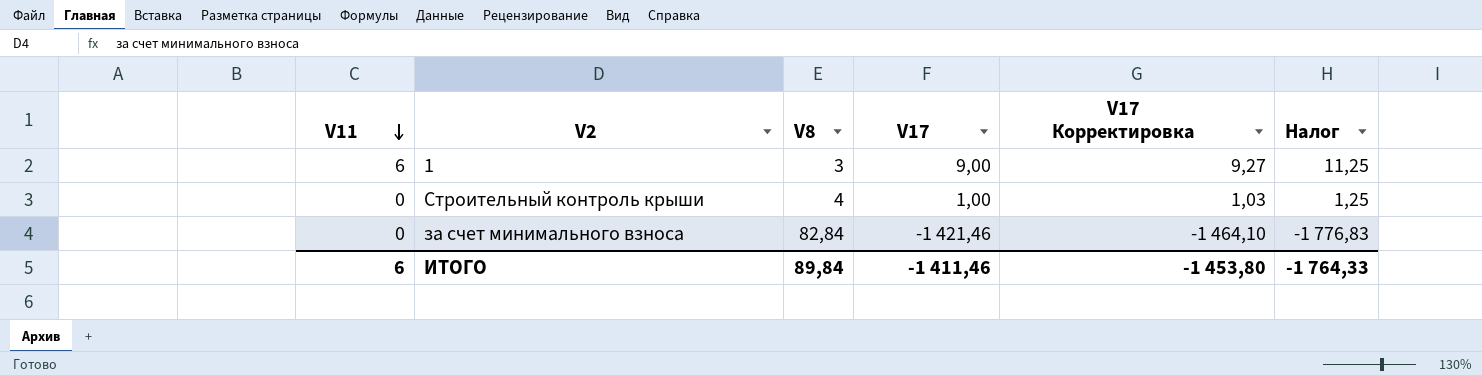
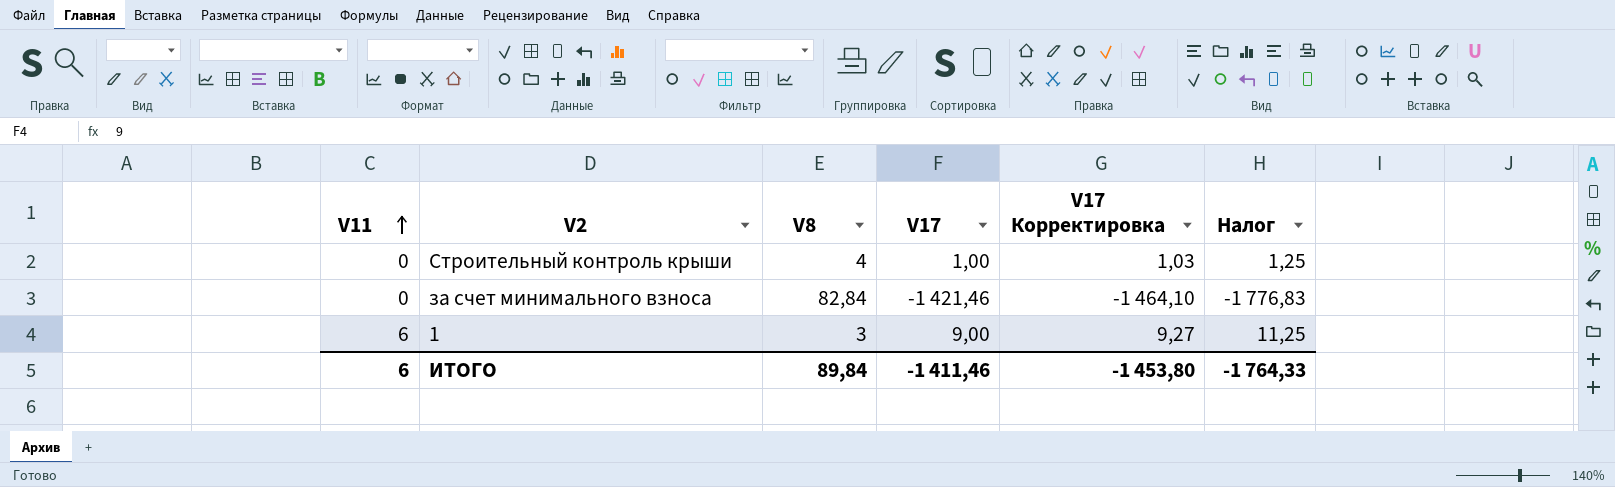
row order: V11 descending -> V11 ascending

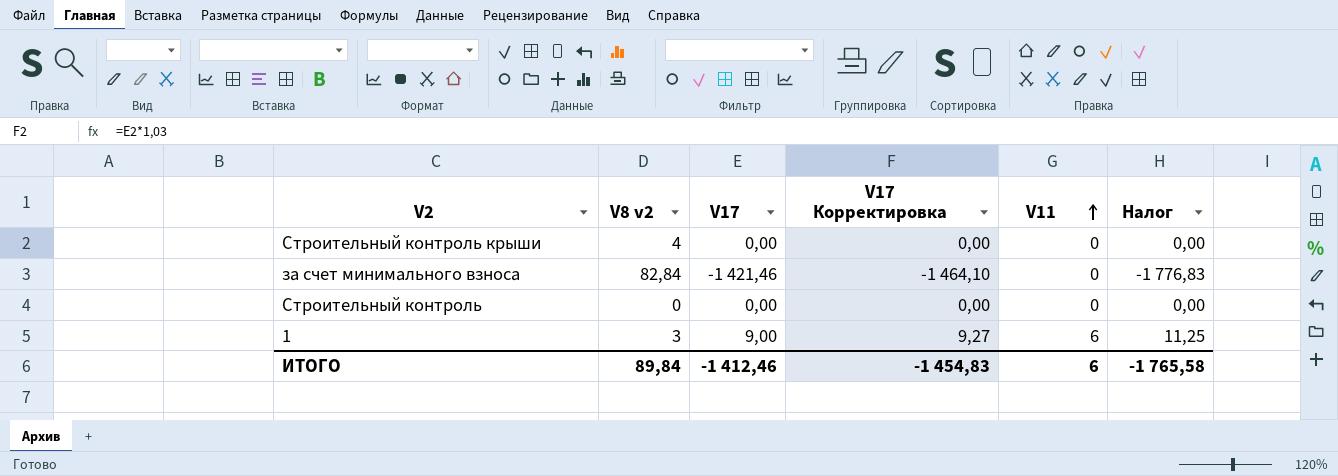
column name: V8 -> V8 v2
column V11 | position: 1 -> 5
Строительный контроль крыши | V17: 1,00 -> 0,00
Строительный контроль крыши | V17 Корректировка: 1,03 -> 0,00
Строительный контроль крыши | Налог: 1,25 -> 0,00
row Строительный контроль: none -> 0 | 0,00 | 0,00 | 0 | 0,00
ИТОГО | V17: -1 411,46 -> -1 412,46
ИТОГО | V17 Корректировка: -1 453,80 -> -1 454,83
ИТОГО | Налог: -1 764,33 -> -1 765,58

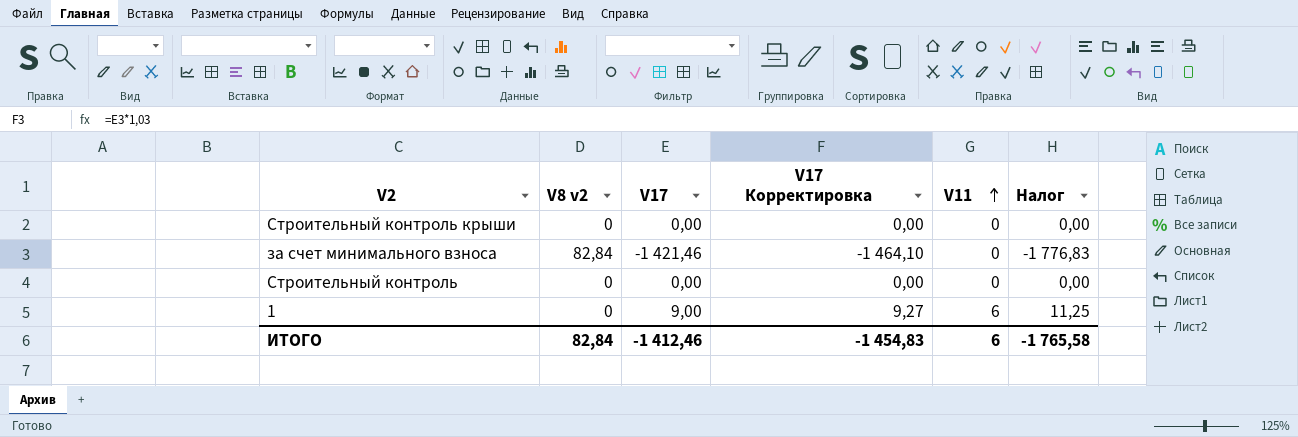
Строительный контроль крыши | V8 v2: 4 -> 0
1 | V8 v2: 3 -> 0
ИТОГО | V8 v2: 89,84 -> 82,84

